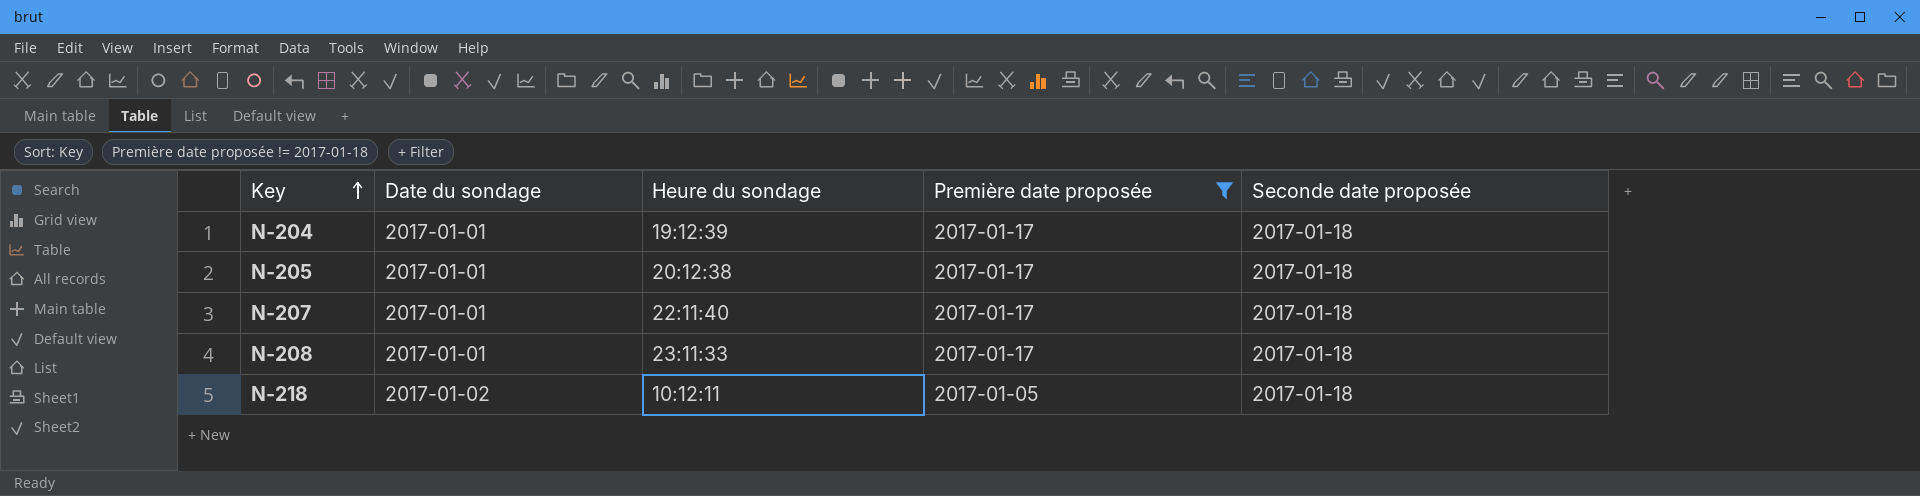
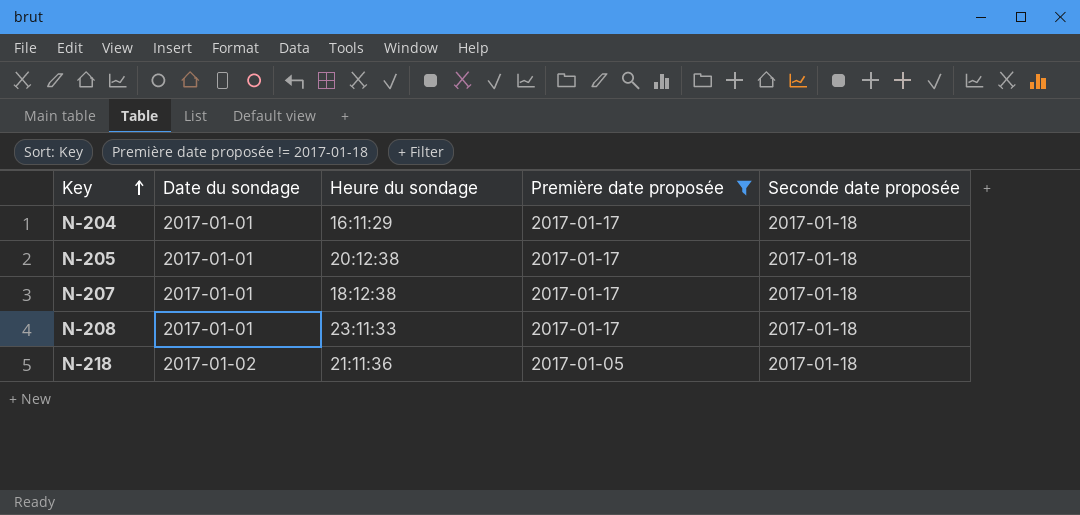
N-204 | Heure du sondage: 19:12:39 -> 16:11:29
N-207 | Heure du sondage: 22:11:40 -> 18:12:38
N-218 | Heure du sondage: 10:12:11 -> 21:11:36

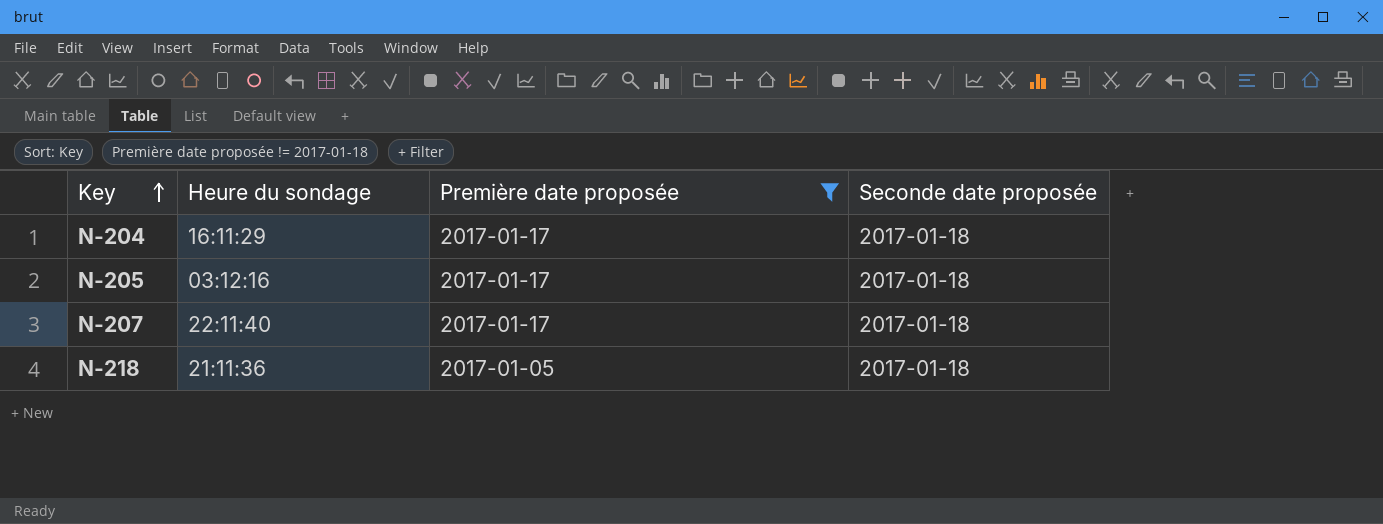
column Date du sondage | position: 2 -> none
row N-208: 2017-01-01 | 23:11:33 | 2017-01-17 | 2017-01-18 -> none
N-205 | Heure du sondage: 20:12:38 -> 03:12:16
N-207 | Heure du sondage: 18:12:38 -> 22:11:40

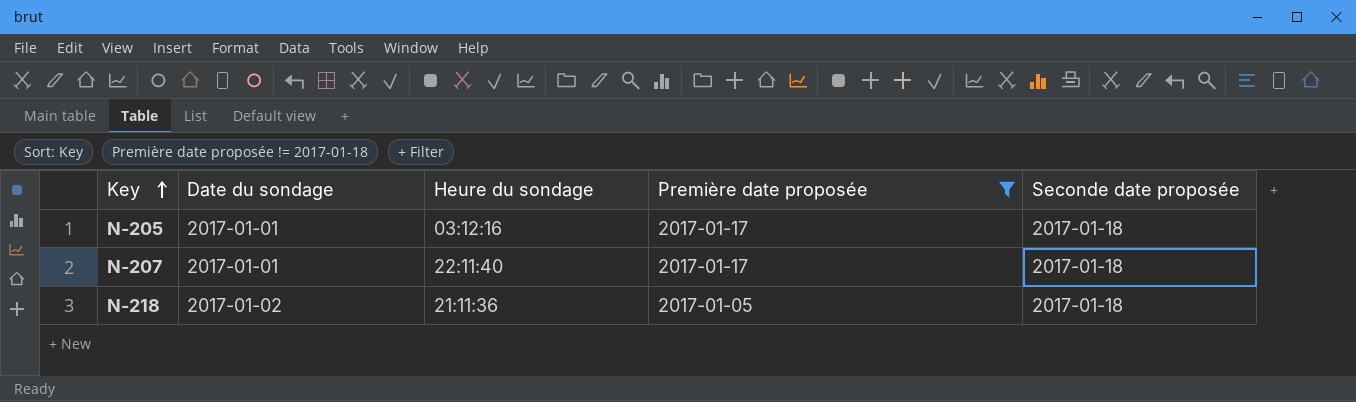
column Date du sondage | position: none -> 2
row N-204: 16:11:29 | 2017-01-17 | 2017-01-18 -> none

